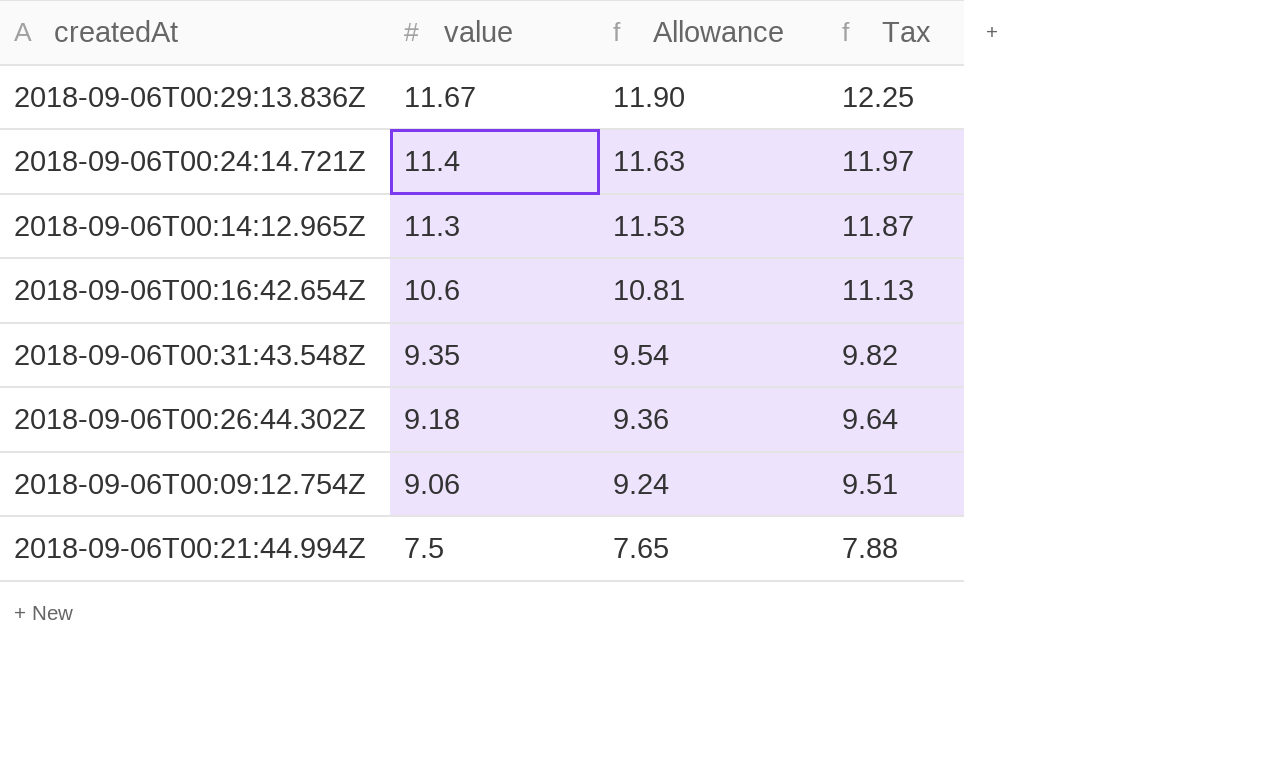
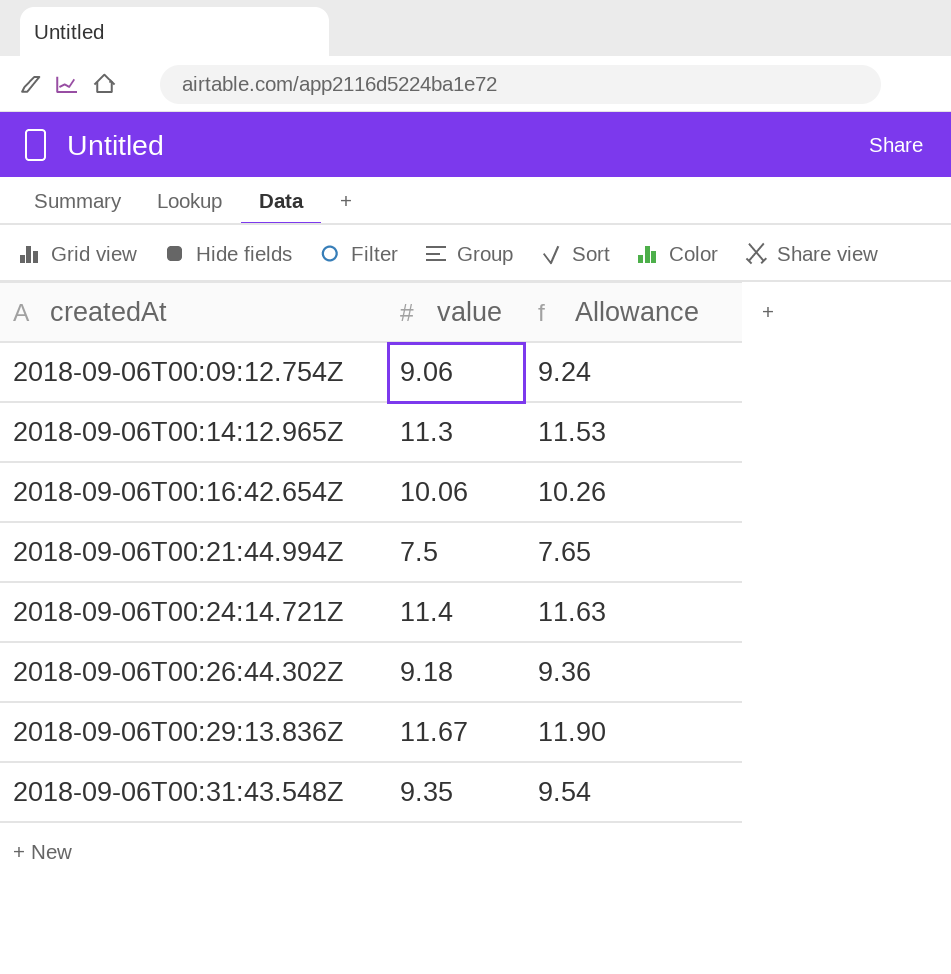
row order: value descending -> createdAt ascending
column Tax | formula: [value] * 1.05 -> none
2018-09-06T00:16:42.654Z | value: 10.6 -> 10.06
2018-09-06T00:16:42.654Z | Allowance: 10.81 -> 10.26

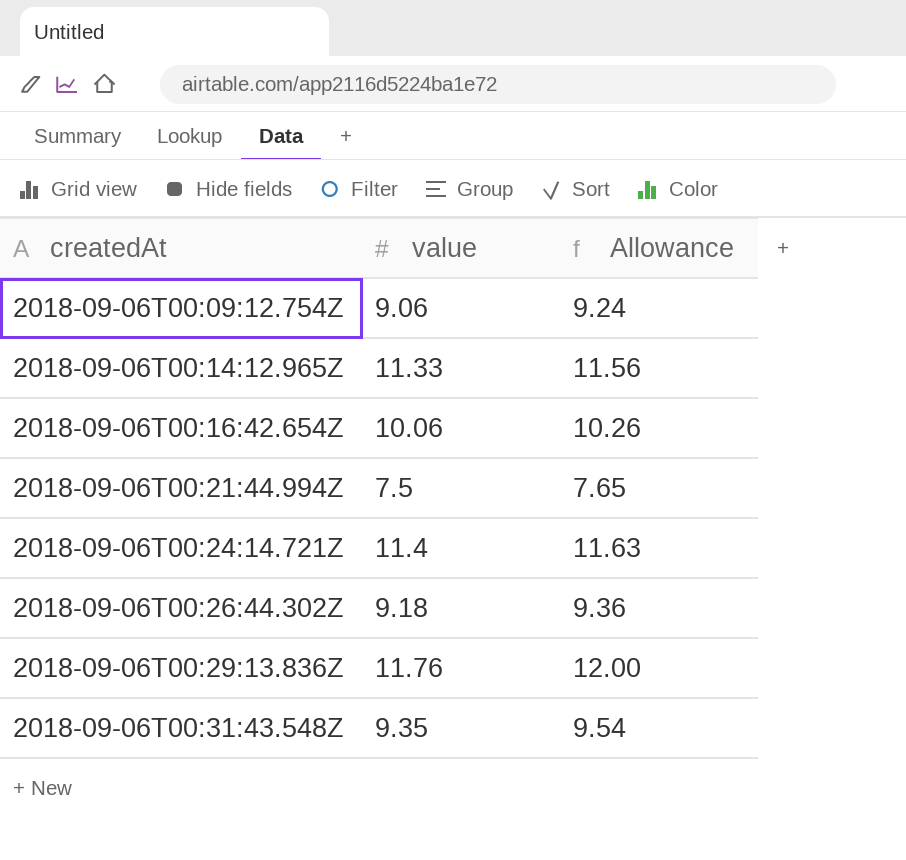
2018-09-06T00:14:12.965Z | value: 11.3 -> 11.33
2018-09-06T00:14:12.965Z | Allowance: 11.53 -> 11.56
2018-09-06T00:29:13.836Z | value: 11.67 -> 11.76
2018-09-06T00:29:13.836Z | Allowance: 11.90 -> 12.00

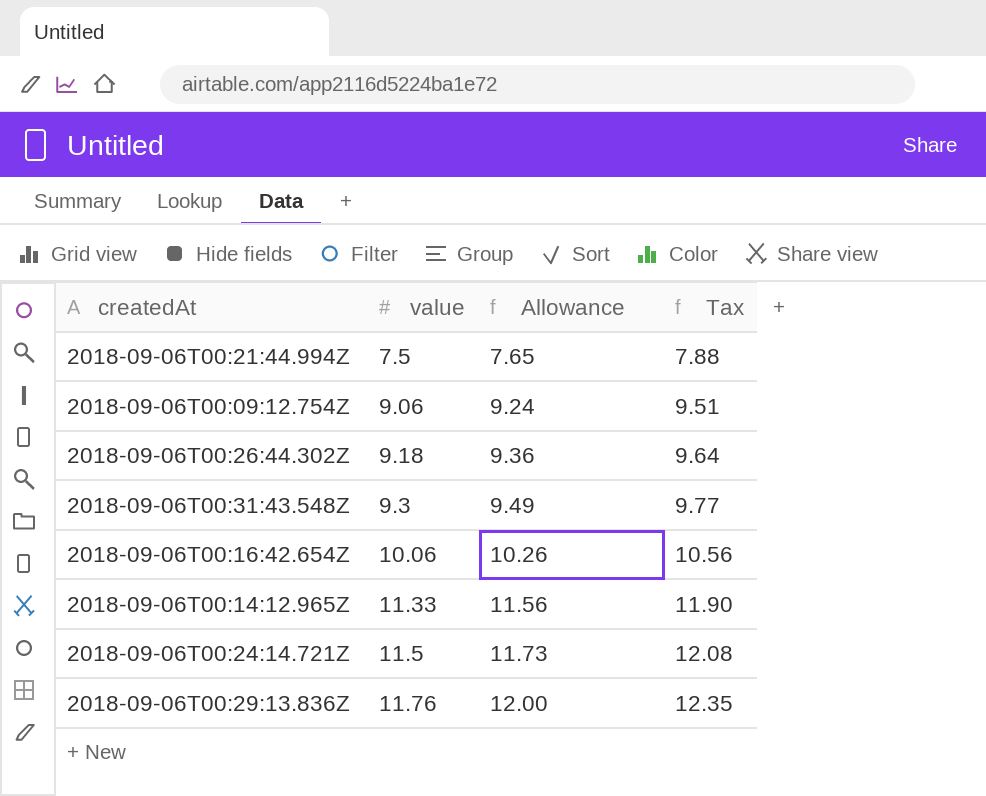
row order: createdAt ascending -> value ascending
column Tax | formula: none -> [value] * 1.05
2018-09-06T00:31:43.548Z | value: 9.35 -> 9.3
2018-09-06T00:31:43.548Z | Allowance: 9.54 -> 9.49
2018-09-06T00:24:14.721Z | value: 11.4 -> 11.5
2018-09-06T00:24:14.721Z | Allowance: 11.63 -> 11.73

